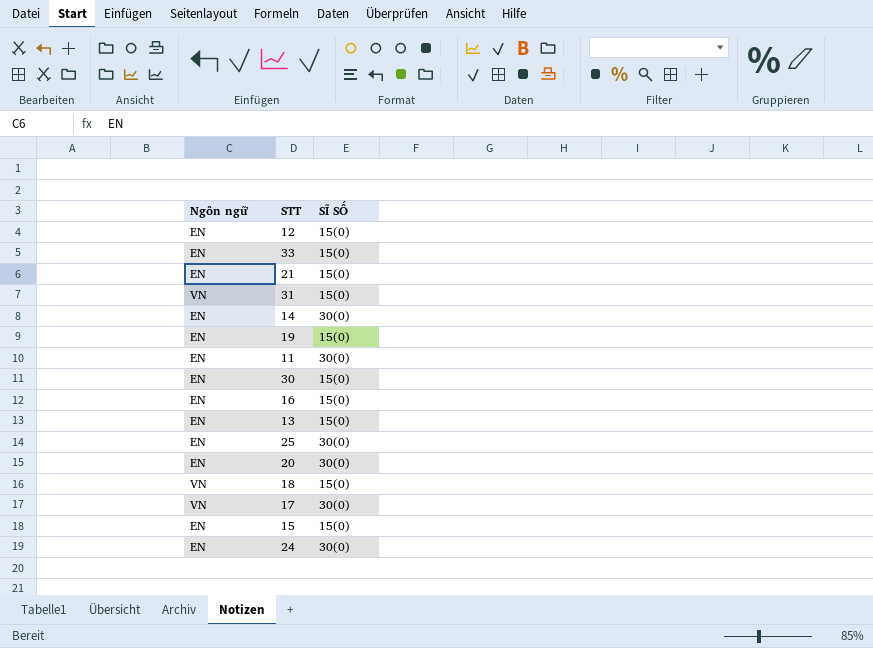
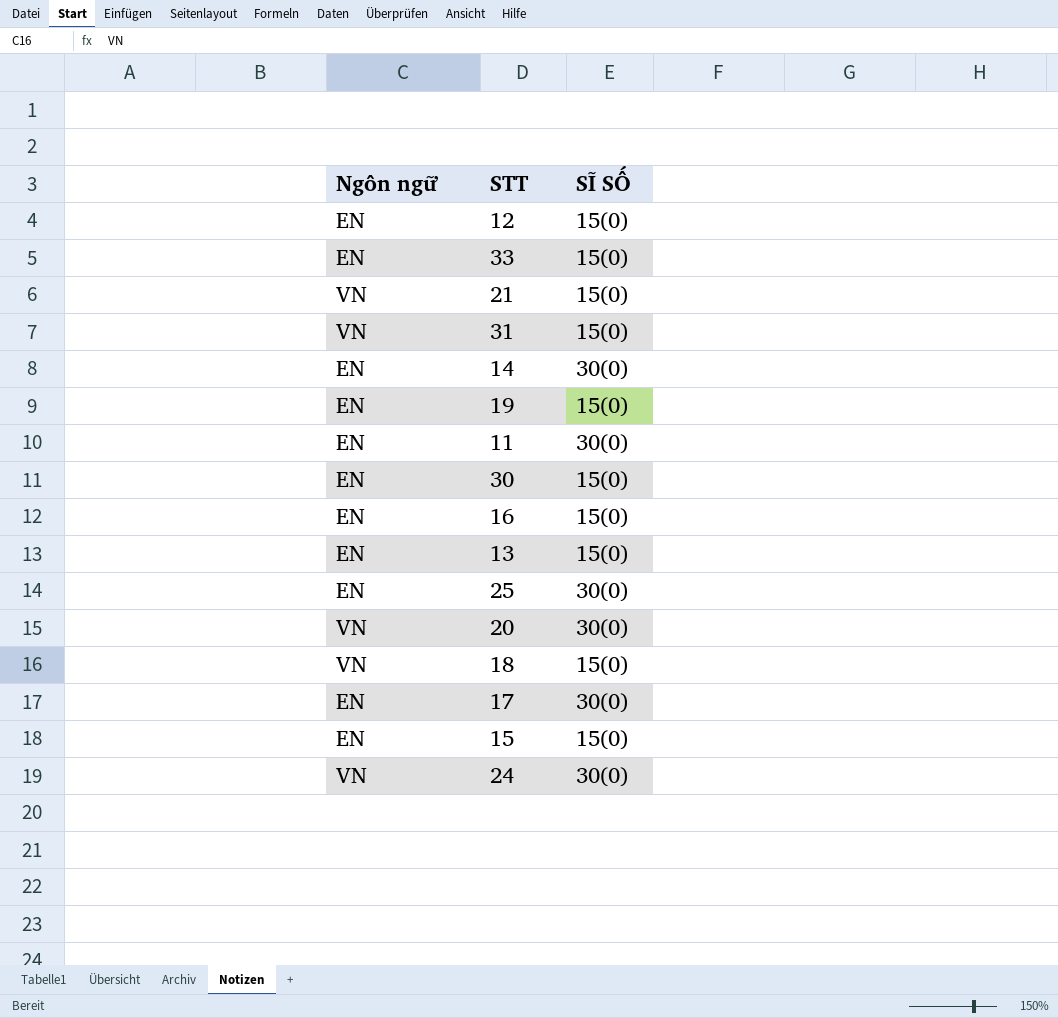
21 | Ngôn ngữ: EN -> VN
20 | Ngôn ngữ: EN -> VN
17 | Ngôn ngữ: VN -> EN
24 | Ngôn ngữ: EN -> VN

